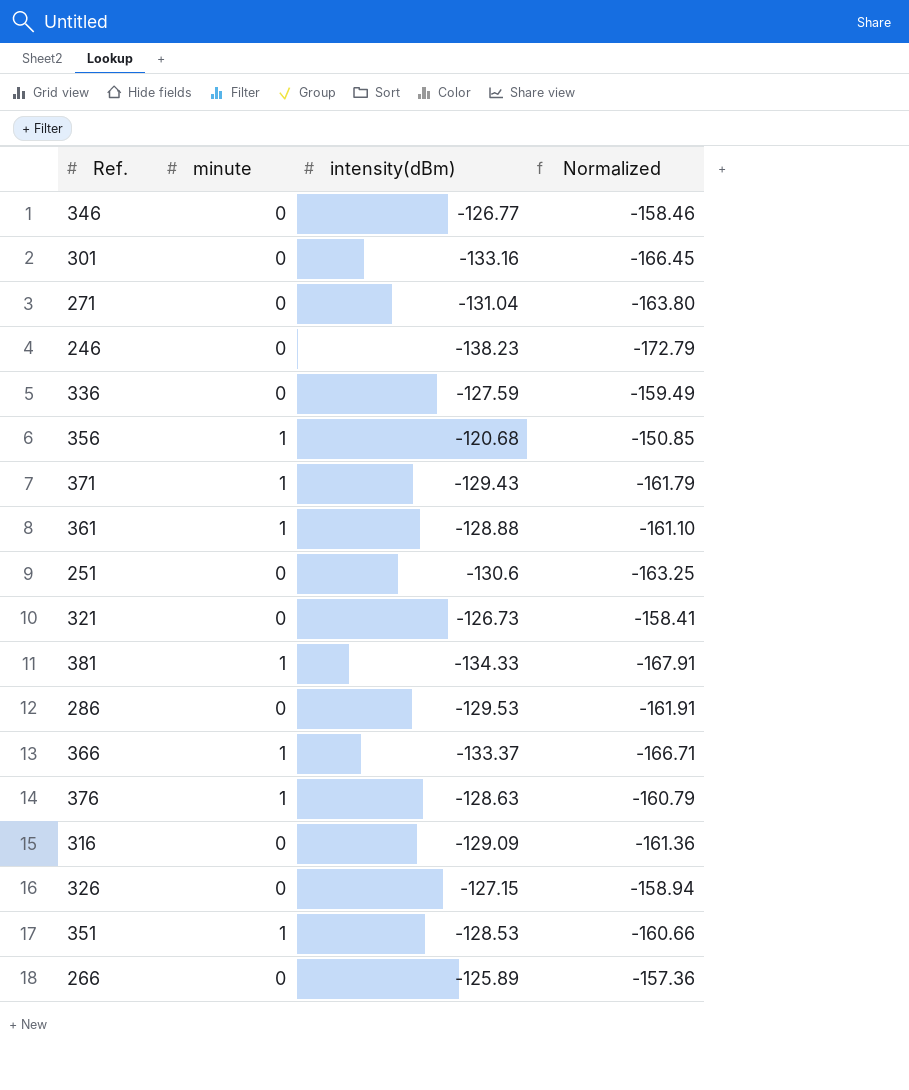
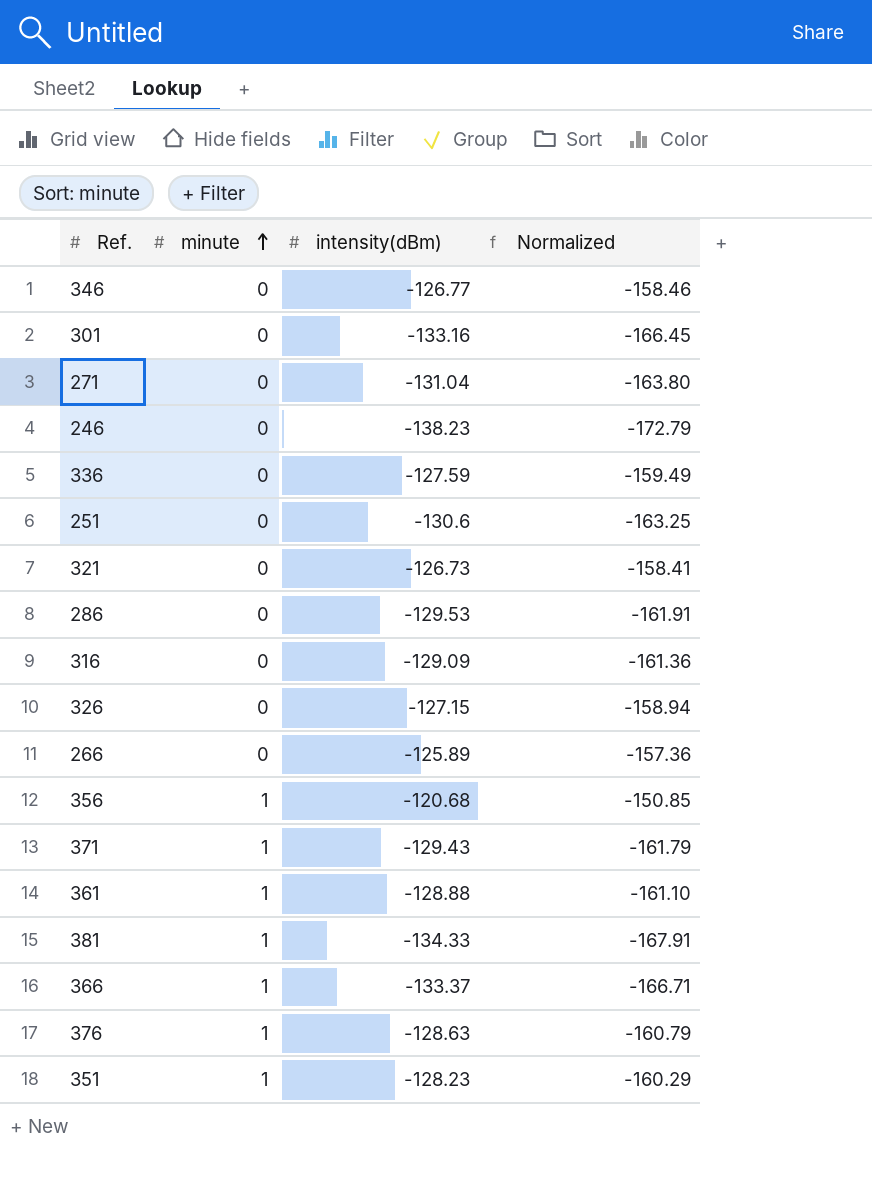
row order: none -> minute ascending
351 | intensity(dBm): -128.53 -> -128.23
351 | Normalized: -160.66 -> -160.29

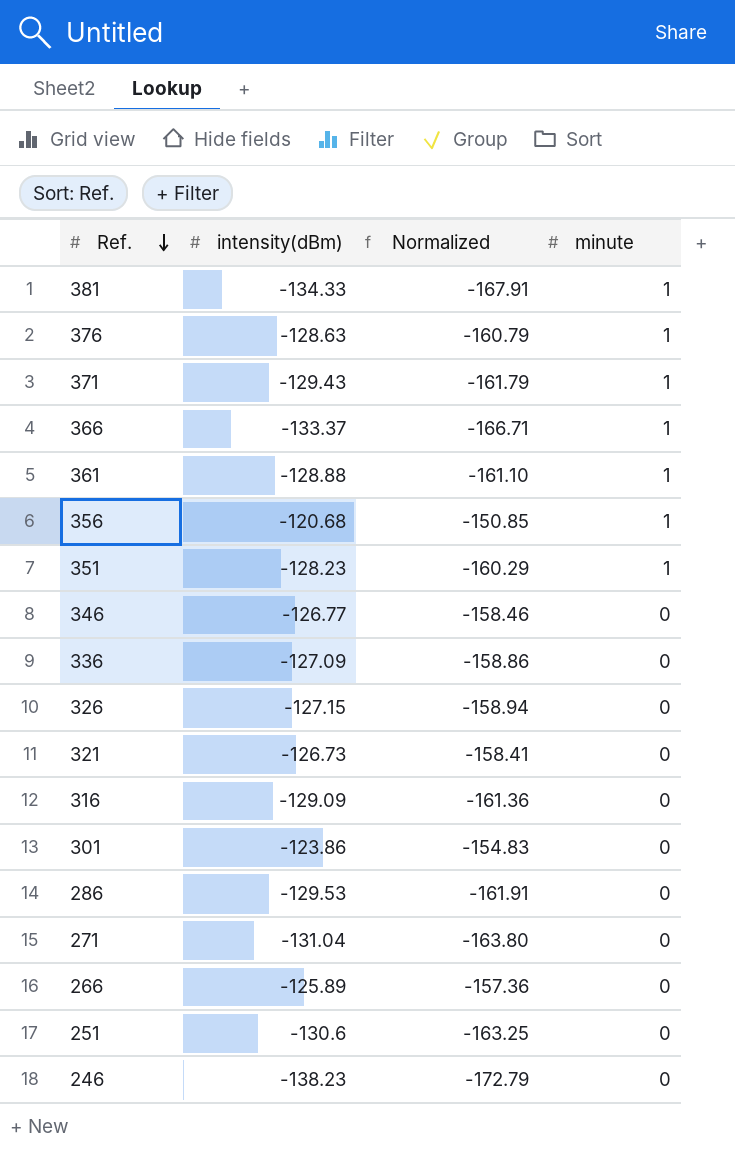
row order: minute ascending -> Ref. descending
column minute | position: 2 -> 4
336 | intensity(dBm): -127.59 -> -127.09
336 | Normalized: -159.49 -> -158.86
301 | intensity(dBm): -133.16 -> -123.86
301 | Normalized: -166.45 -> -154.83

